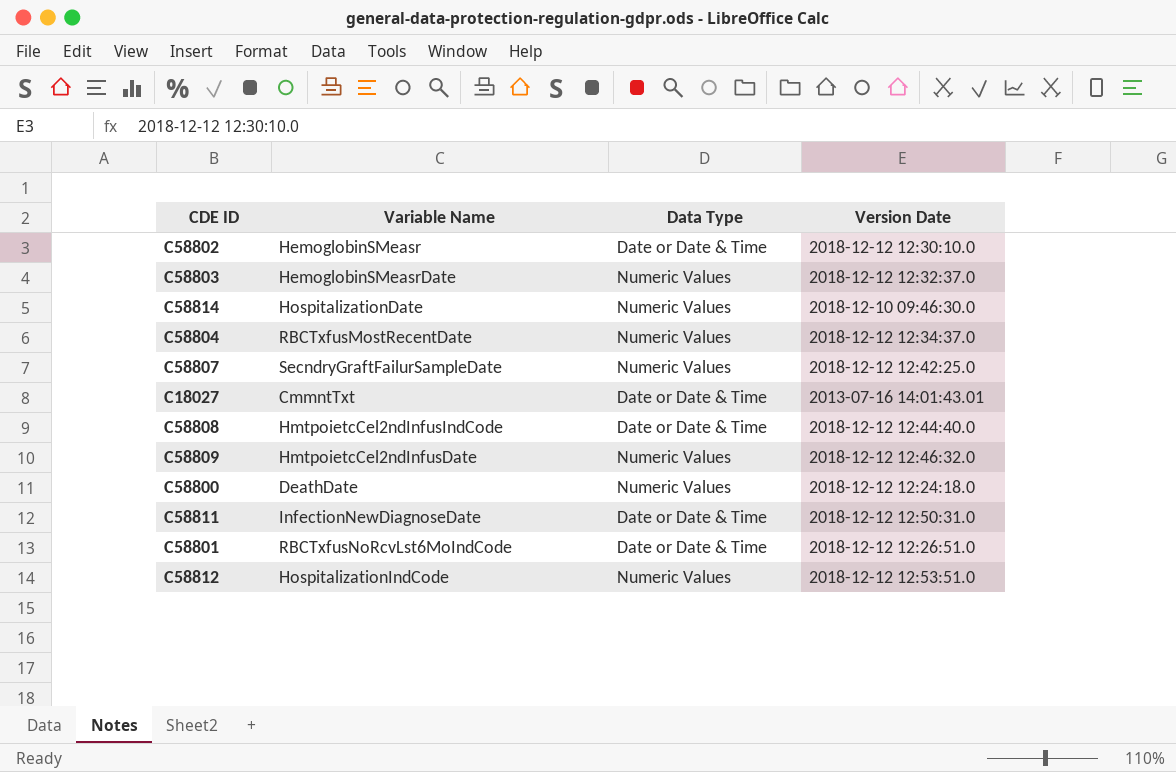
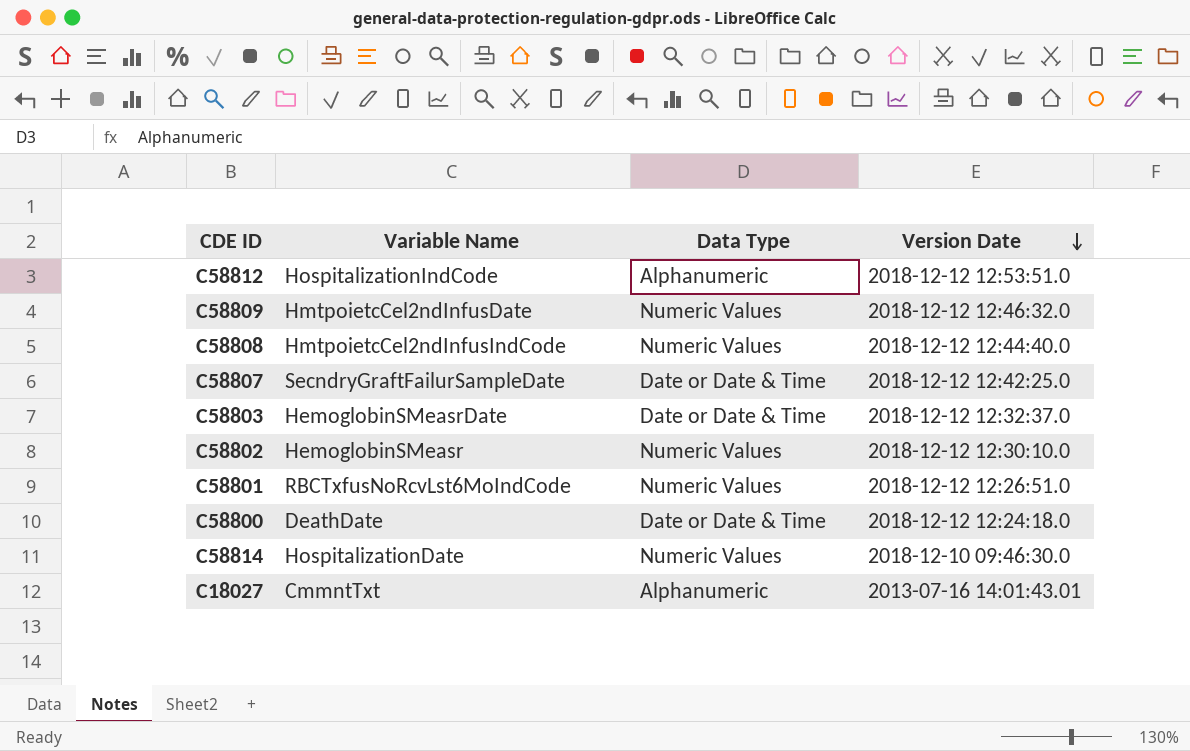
row order: none -> Version Date descending
row C58804: RBCTxfusMostRecentDate | Numeric Values | 2018-12-12 12:34:37.0 -> none
row C58811: InfectionNewDiagnoseDate | Date or Date & Time | 2018-12-12 12:50:31.0 -> none
C58812 | Data Type: Numeric Values -> Alphanumeric
C58808 | Data Type: Date or Date & Time -> Numeric Values
C58807 | Data Type: Numeric Values -> Date or Date & Time
C58803 | Data Type: Numeric Values -> Date or Date & Time
C58802 | Data Type: Date or Date & Time -> Numeric Values
C58801 | Data Type: Date or Date & Time -> Numeric Values
C58800 | Data Type: Numeric Values -> Date or Date & Time
C18027 | Data Type: Date or Date & Time -> Alphanumeric

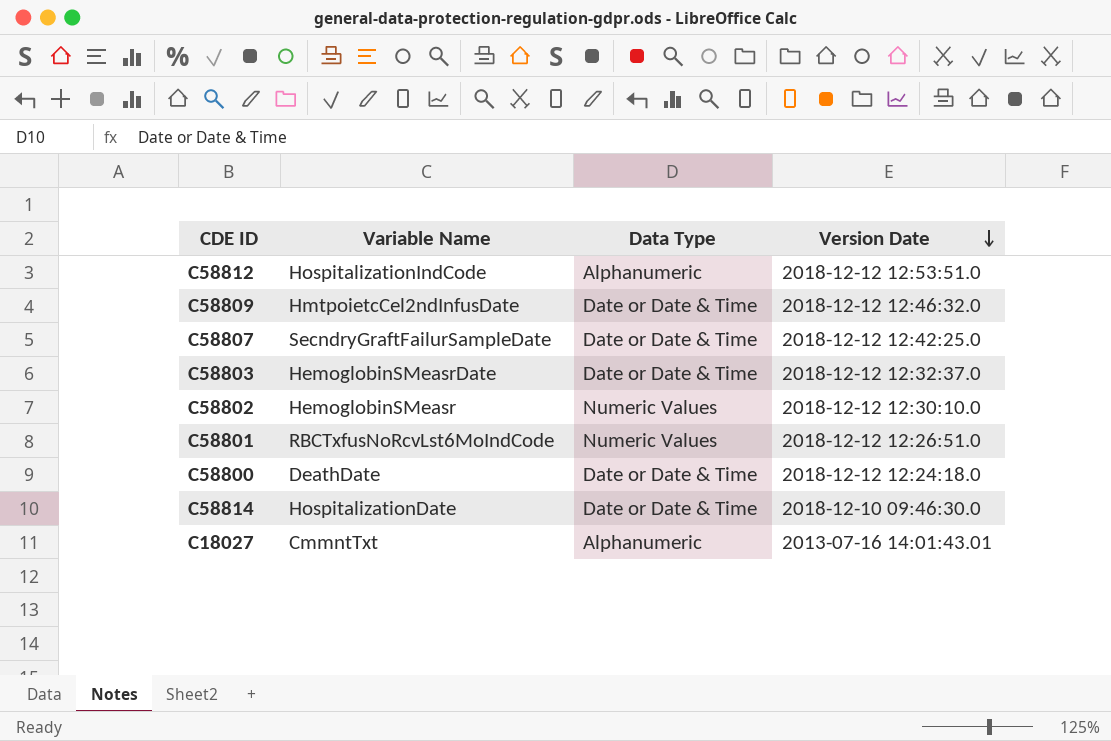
row C58808: HmtpoietcCel2ndInfusIndCode | Numeric Values | 2018-12-12 12:44:40.0 -> none
C58809 | Data Type: Numeric Values -> Date or Date & Time
C58814 | Data Type: Numeric Values -> Date or Date & Time

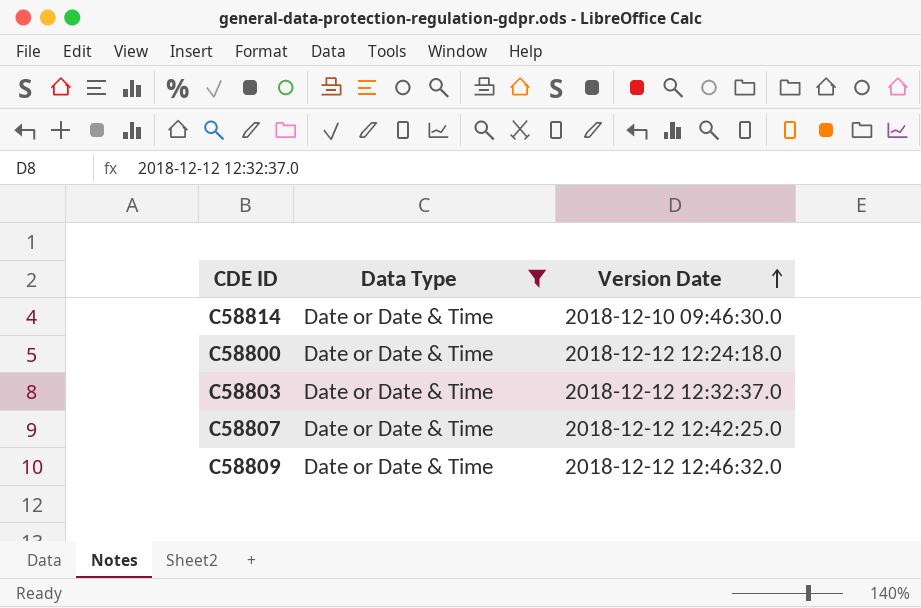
filter: none -> Data Type = Date or Date & Time
row order: Version Date descending -> Version Date ascending
column Variable Name | position: 2 -> none

